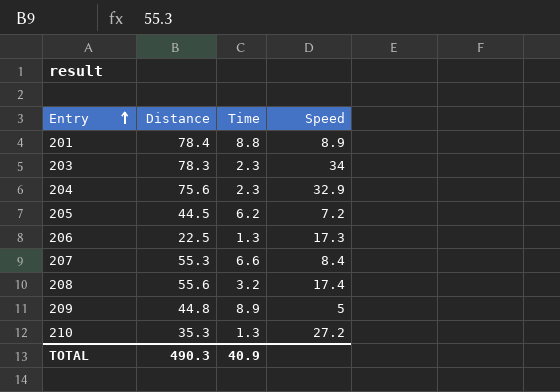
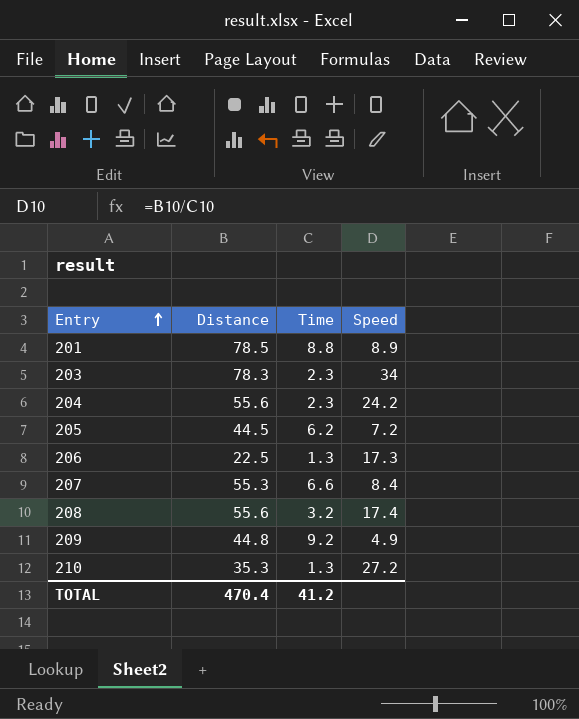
201 | Distance: 78.4 -> 78.5
204 | Distance: 75.6 -> 55.6
204 | Speed: 32.9 -> 24.2
209 | Time: 8.9 -> 9.2
209 | Speed: 5 -> 4.9
TOTAL | Distance: 490.3 -> 470.4
TOTAL | Time: 40.9 -> 41.2

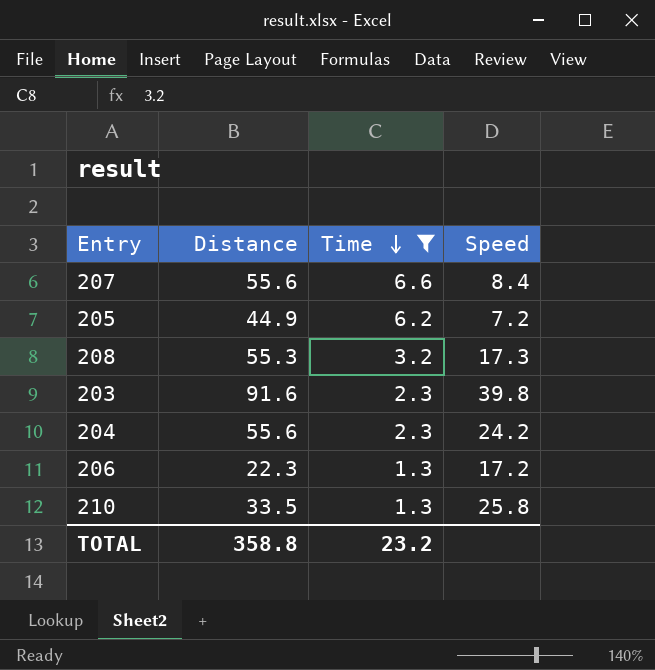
filter: none -> Time <= 6.6
row order: Entry ascending -> Time descending
207 | Distance: 55.3 -> 55.6
205 | Distance: 44.5 -> 44.9
208 | Distance: 55.6 -> 55.3
208 | Speed: 17.4 -> 17.3
203 | Distance: 78.3 -> 91.6
203 | Speed: 34 -> 39.8
206 | Distance: 22.5 -> 22.3
206 | Speed: 17.3 -> 17.2
210 | Distance: 35.3 -> 33.5
210 | Speed: 27.2 -> 25.8
TOTAL | Distance: 470.4 -> 358.8
TOTAL | Time: 41.2 -> 23.2

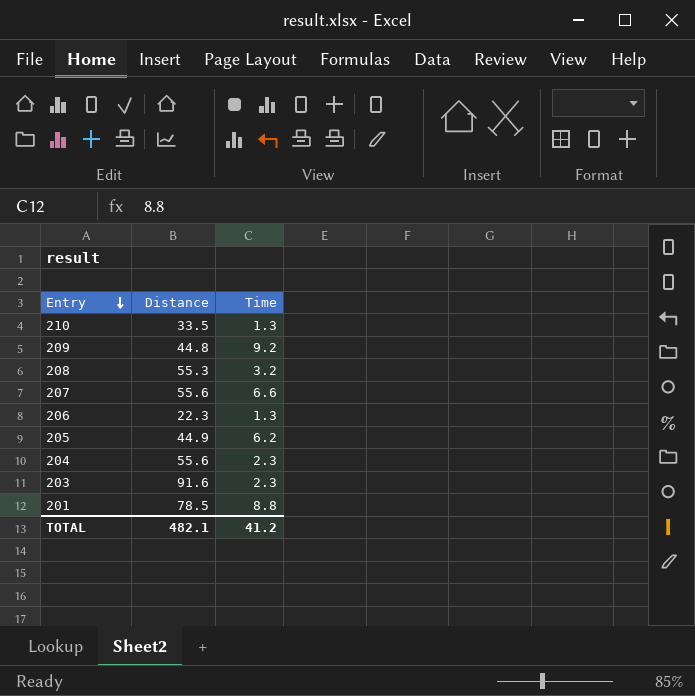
filter: Time <= 6.6 -> none
row order: Time descending -> Entry descending
column Speed | formula: [Distance] / [Time] -> none
TOTAL | Distance: 358.8 -> 482.1
TOTAL | Time: 23.2 -> 41.2

